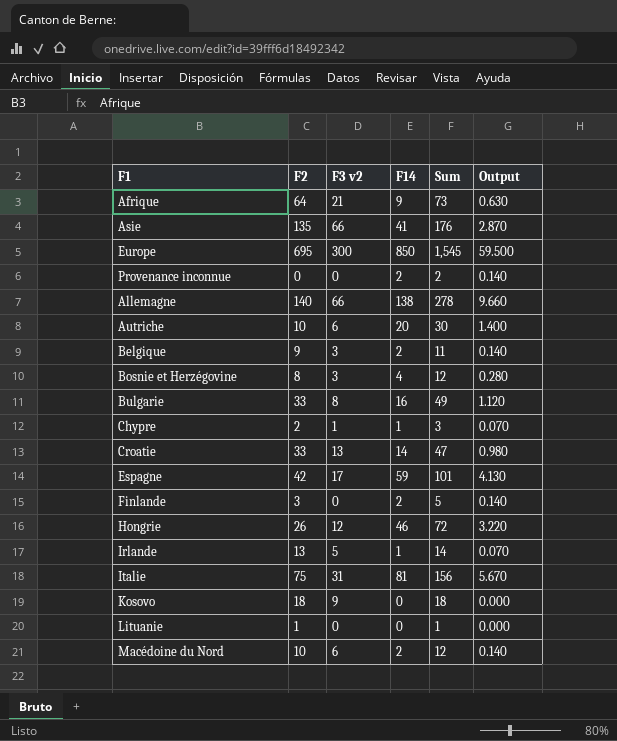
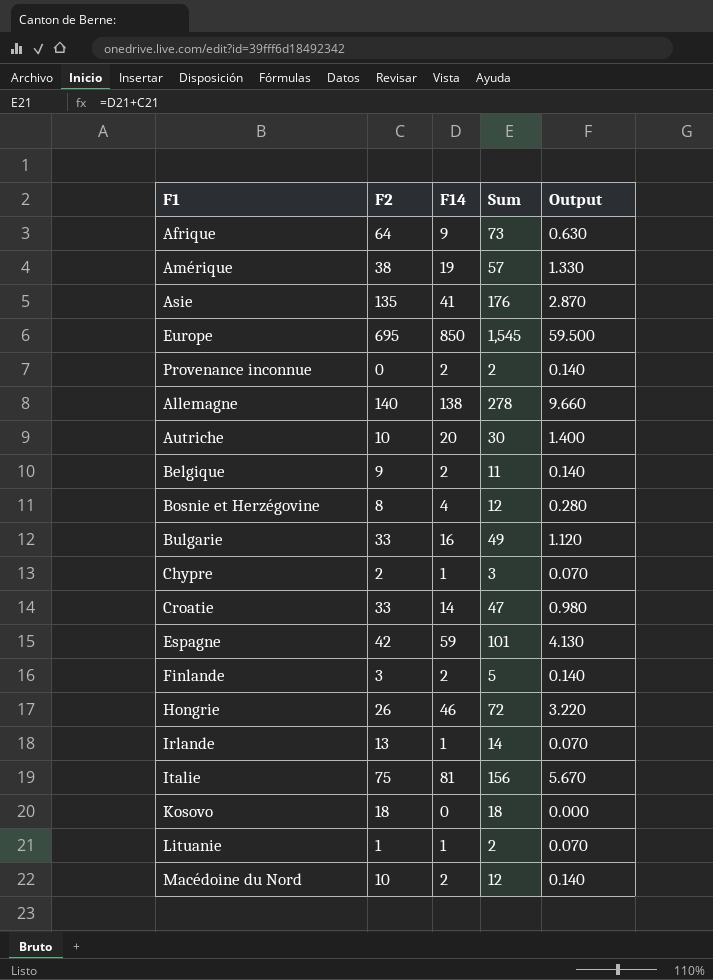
column F3 v2 | position: 3 -> none
row Amérique: none -> 38 | 19 | 57 | 1.330
Lituanie | F14: 0 -> 1
Lituanie | Sum: 1 -> 2
Lituanie | Output: 0.000 -> 0.070

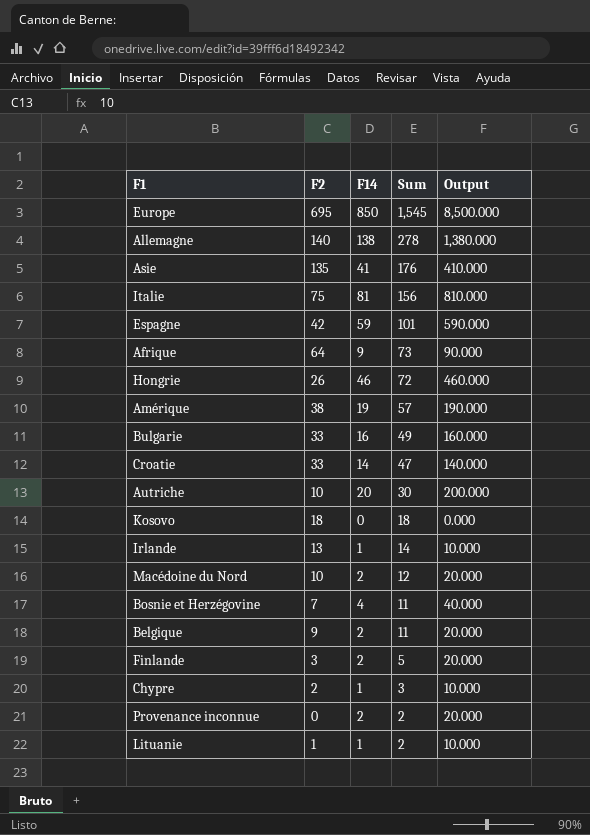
row order: none -> Sum descending
column Output | formula: [F14] * 0.07 -> [F14] * 10
Bosnie et Herzégovine | F2: 8 -> 7
Bosnie et Herzégovine | Sum: 12 -> 11

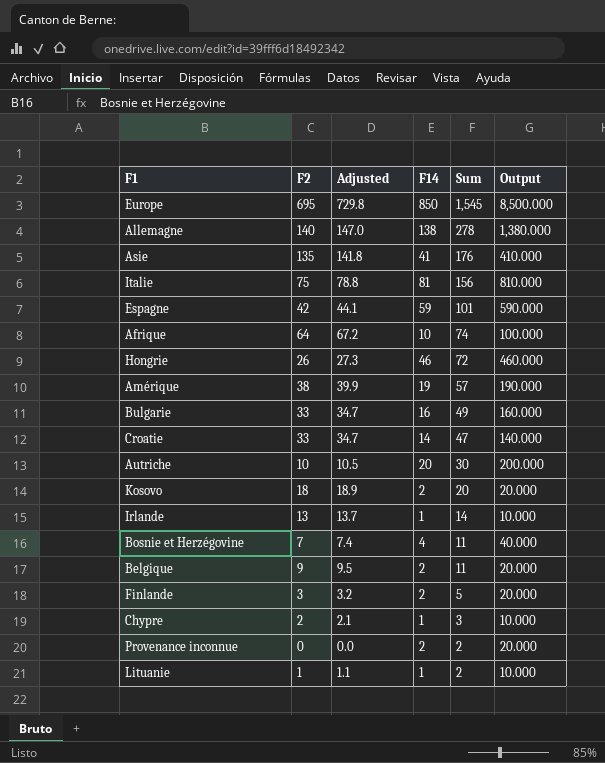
column Adjusted | formula: none -> [F2] * 1.05
row Macédoine du Nord: 10 | 2 | 12 | 20.000 -> none
Afrique | F14: 9 -> 10
Afrique | Sum: 73 -> 74
Afrique | Output: 90.000 -> 100.000
Kosovo | F14: 0 -> 2
Kosovo | Sum: 18 -> 20
Kosovo | Output: 0.000 -> 20.000

